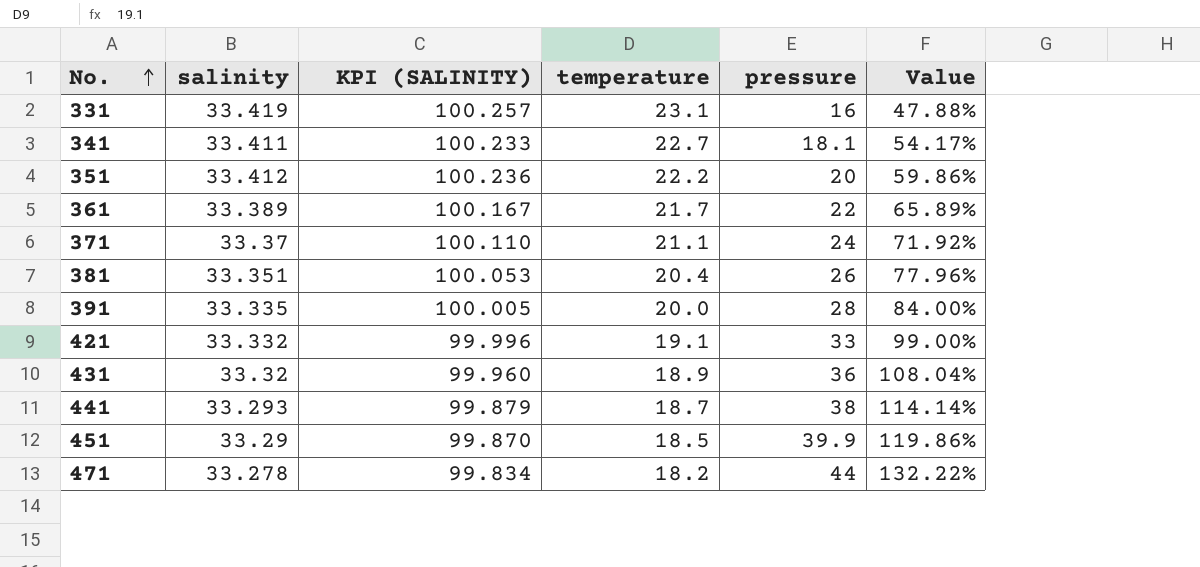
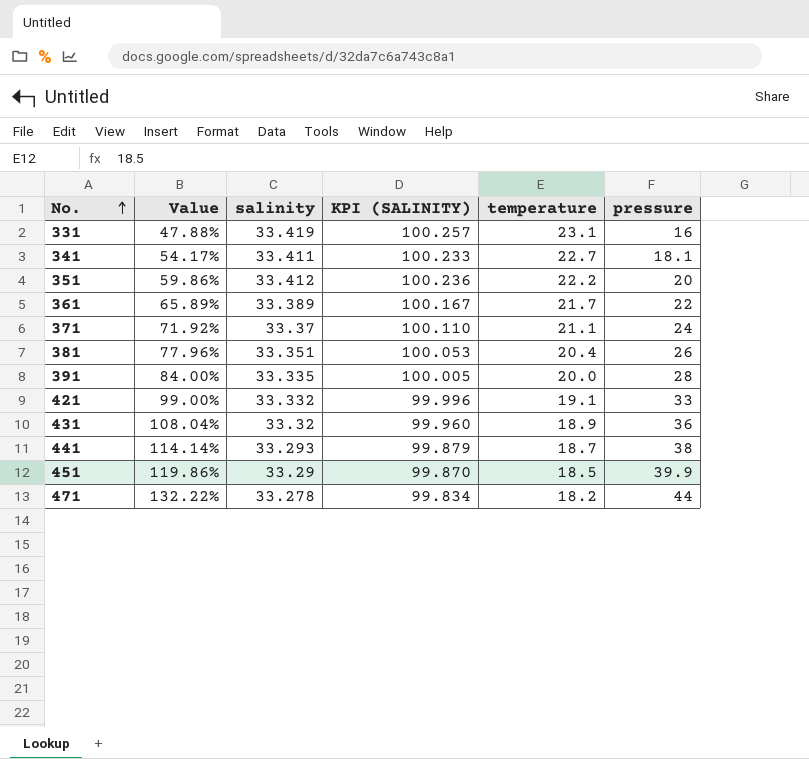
column Value | position: 6 -> 2

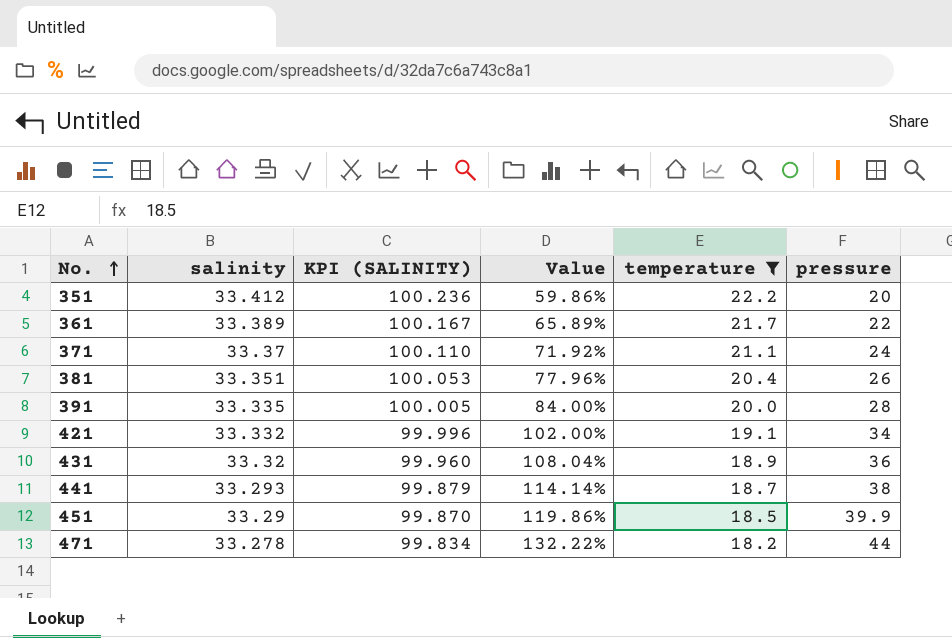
filter: none -> temperature <= 22.2
column Value | position: 2 -> 4
421 | Value: 99.00% -> 102.00%
421 | pressure: 33 -> 34

